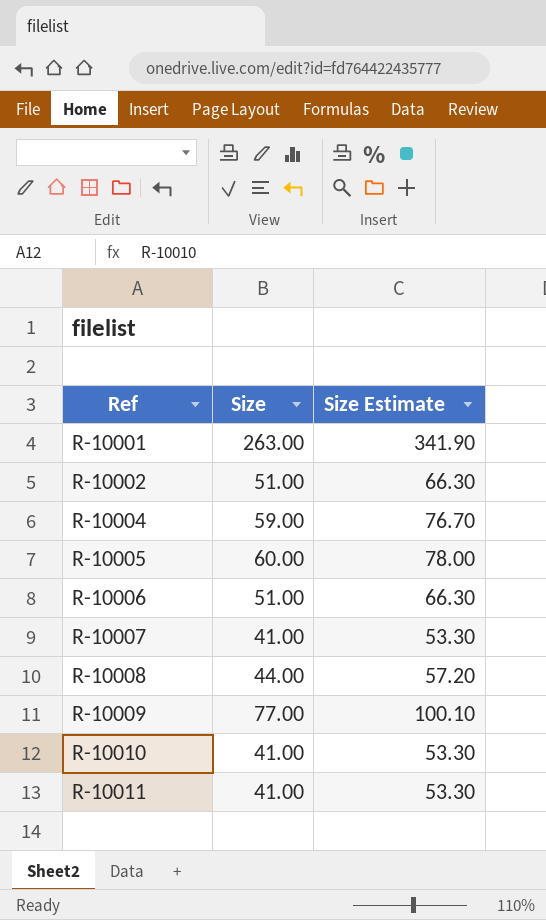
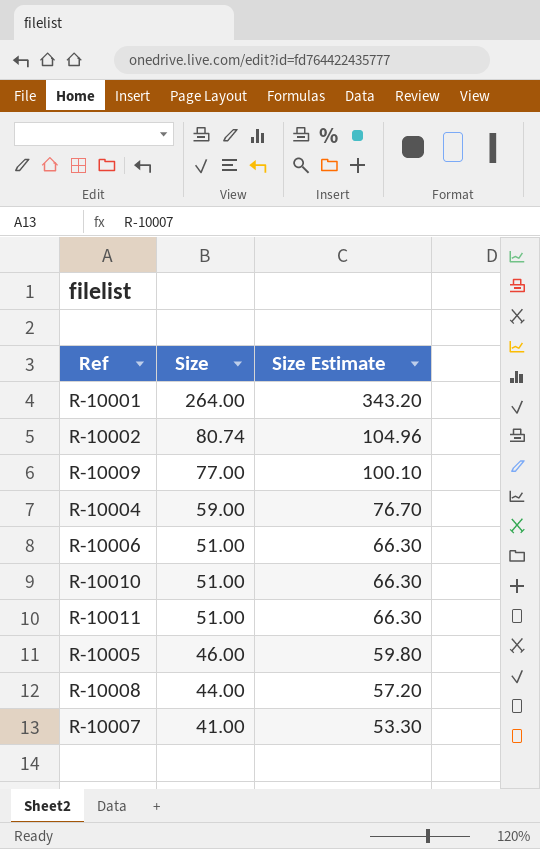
row order: Ref ascending -> Size descending
R-10001 | Size: 263.00 -> 264.00
R-10001 | Size Estimate: 341.90 -> 343.20
R-10002 | Size: 51.00 -> 80.74
R-10002 | Size Estimate: 66.30 -> 104.96
R-10010 | Size: 41.00 -> 51.00
R-10010 | Size Estimate: 53.30 -> 66.30
R-10011 | Size: 41.00 -> 51.00
R-10011 | Size Estimate: 53.30 -> 66.30
R-10005 | Size: 60.00 -> 46.00
R-10005 | Size Estimate: 78.00 -> 59.80

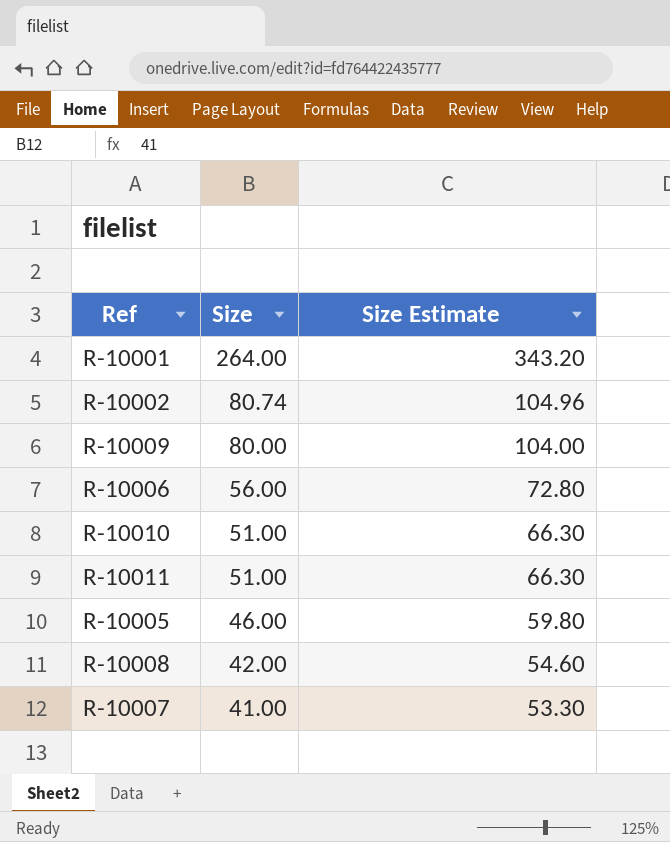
row R-10004: 59.00 | 76.70 -> none
R-10009 | Size: 77.00 -> 80.00
R-10009 | Size Estimate: 100.10 -> 104.00
R-10006 | Size: 51.00 -> 56.00
R-10006 | Size Estimate: 66.30 -> 72.80
R-10008 | Size: 44.00 -> 42.00
R-10008 | Size Estimate: 57.20 -> 54.60

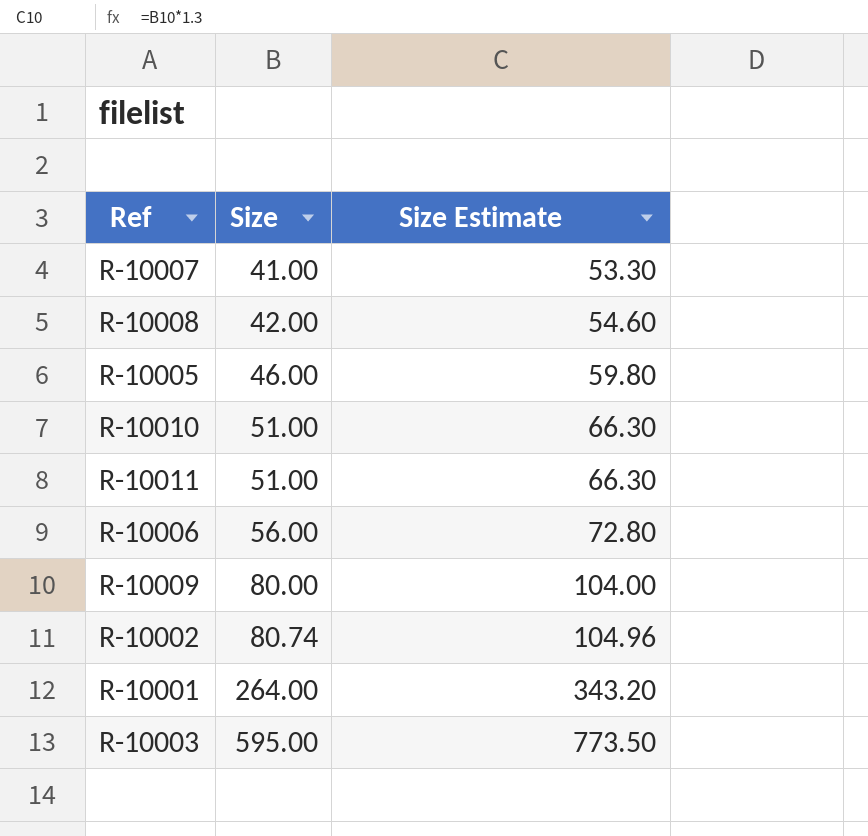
row order: Size descending -> Size ascending
row R-10003: none -> 595.00 | 773.50

